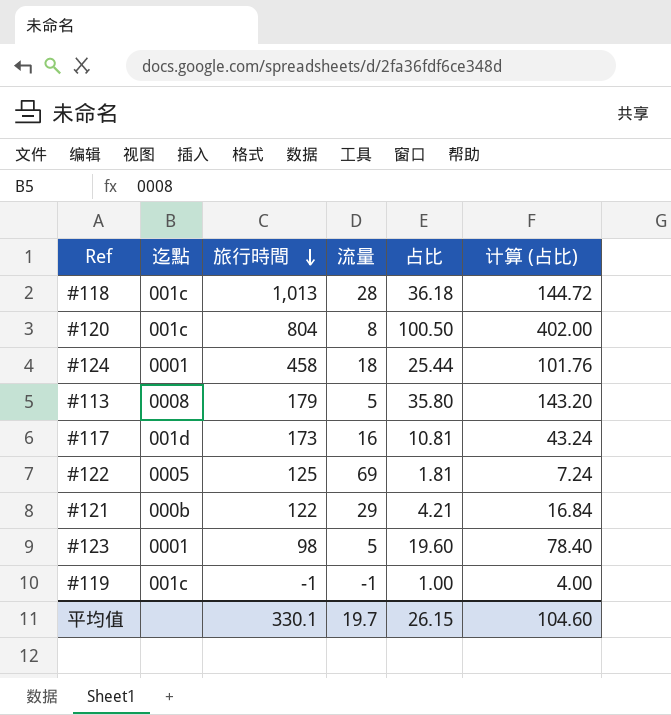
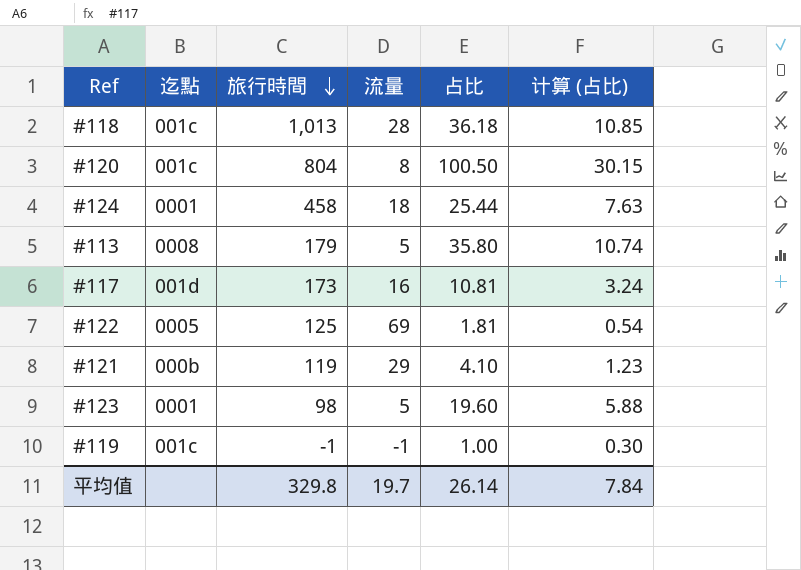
column 计算 (占比) | formula: [占比] * 4 -> [占比] * 0.3
#121 | 旅行時間: 122 -> 119
#121 | 占比: 4.21 -> 4.10
平均值 | 旅行時間: 330.1 -> 329.8
平均值 | 占比: 26.15 -> 26.14
平均值 | 计算 (占比): 104.60 -> 7.84

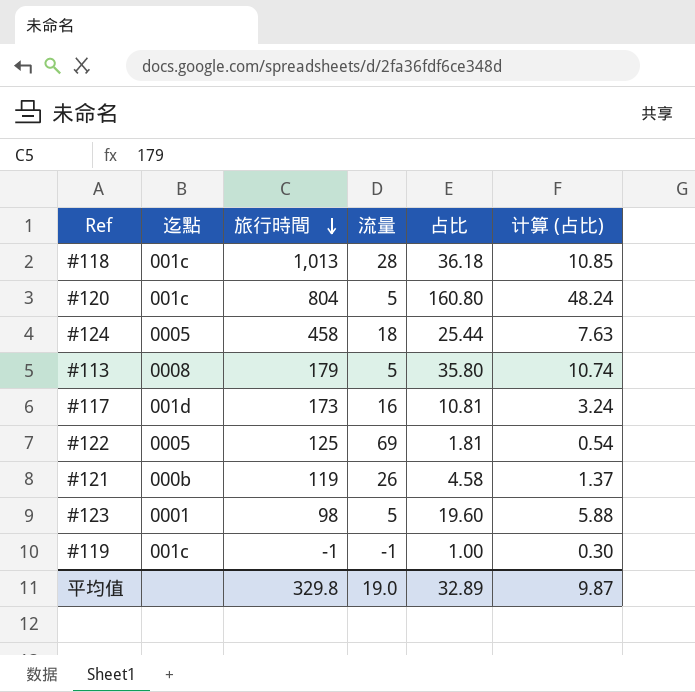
#120 | 流量: 8 -> 5
#120 | 占比: 100.50 -> 160.80
#120 | 计算 (占比): 30.15 -> 48.24
#124 | 迄點: 0001 -> 0005
#121 | 流量: 29 -> 26
#121 | 占比: 4.10 -> 4.58
#121 | 计算 (占比): 1.23 -> 1.37
平均值 | 流量: 19.7 -> 19.0
平均值 | 占比: 26.14 -> 32.89
平均值 | 计算 (占比): 7.84 -> 9.87

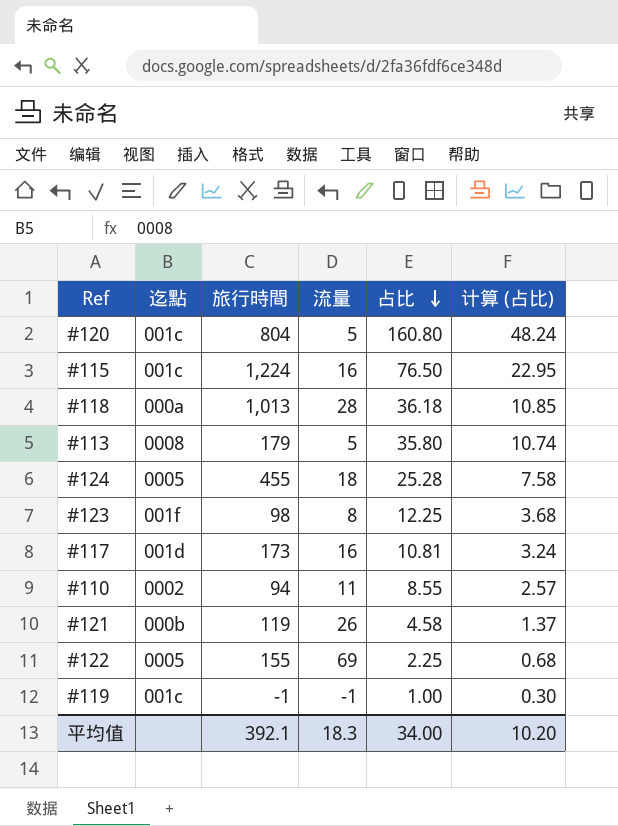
row order: 旅行時間 descending -> 占比 descending
row #115: none -> 001c | 1,224 | 16 | 76.50 | 22.95
#118 | 迄點: 001c -> 000a
#124 | 旅行時間: 458 -> 455
#124 | 占比: 25.44 -> 25.28
#124 | 计算 (占比): 7.63 -> 7.58
#123 | 迄點: 0001 -> 001f
#123 | 流量: 5 -> 8
#123 | 占比: 19.60 -> 12.25
#123 | 计算 (占比): 5.88 -> 3.68
row #110: none -> 0002 | 94 | 11 | 8.55 | 2.57
#122 | 旅行時間: 125 -> 155
#122 | 占比: 1.81 -> 2.25
#122 | 计算 (占比): 0.54 -> 0.68
平均值 | 旅行時間: 329.8 -> 392.1
平均值 | 流量: 19.0 -> 18.3
平均值 | 占比: 32.89 -> 34.00
平均值 | 计算 (占比): 9.87 -> 10.20

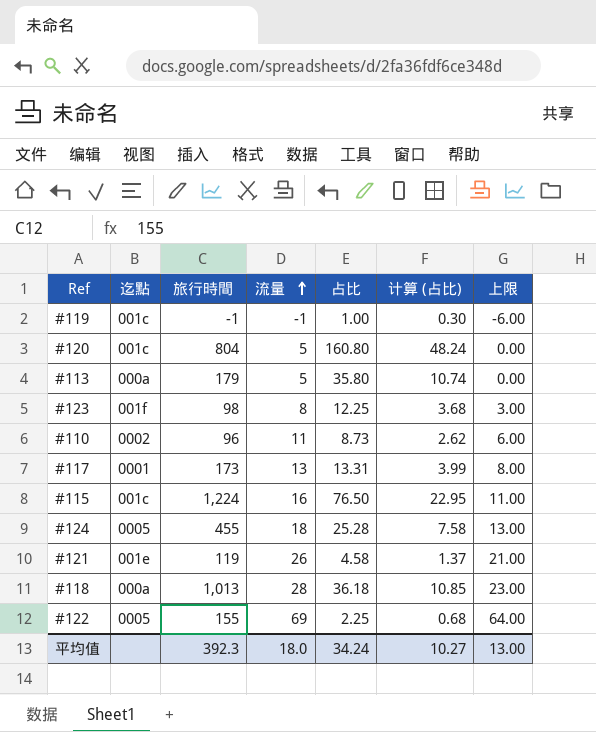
row order: 占比 descending -> 流量 ascending
column 上限 | formula: none -> [流量] - 5
#113 | 迄點: 0008 -> 000a
#110 | 旅行時間: 94 -> 96
#110 | 占比: 8.55 -> 8.73
#110 | 计算 (占比): 2.57 -> 2.62
#117 | 迄點: 001d -> 0001
#117 | 流量: 16 -> 13
#117 | 占比: 10.81 -> 13.31
#117 | 计算 (占比): 3.24 -> 3.99
#121 | 迄點: 000b -> 001e
平均值 | 旅行時間: 392.1 -> 392.3
平均值 | 流量: 18.3 -> 18.0
平均值 | 占比: 34.00 -> 34.24
平均值 | 计算 (占比): 10.20 -> 10.27

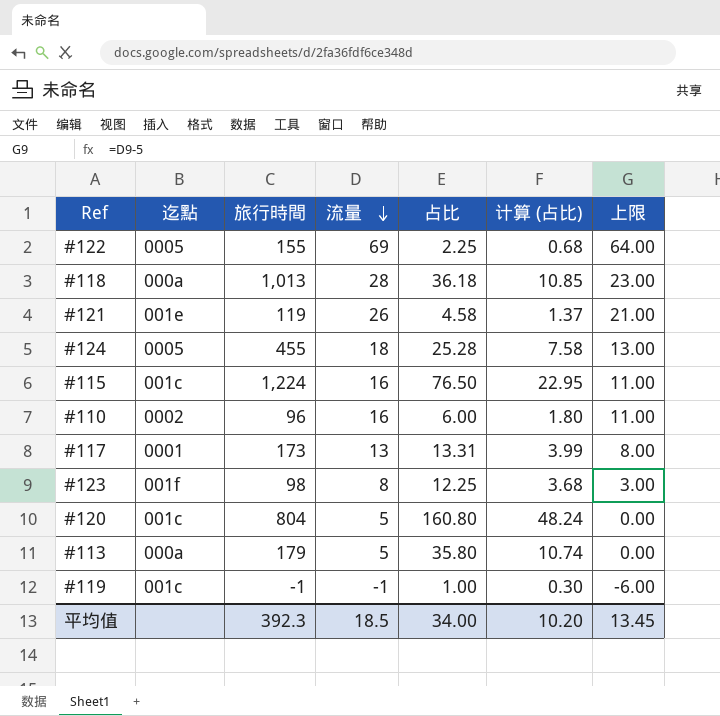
row order: 流量 ascending -> 流量 descending
#110 | 流量: 11 -> 16
#110 | 占比: 8.73 -> 6.00
#110 | 计算 (占比): 2.62 -> 1.80
#110 | 上限: 6.00 -> 11.00
平均值 | 流量: 18.0 -> 18.5
平均值 | 占比: 34.24 -> 34.00
平均值 | 计算 (占比): 10.27 -> 10.20
平均值 | 上限: 13.00 -> 13.45

